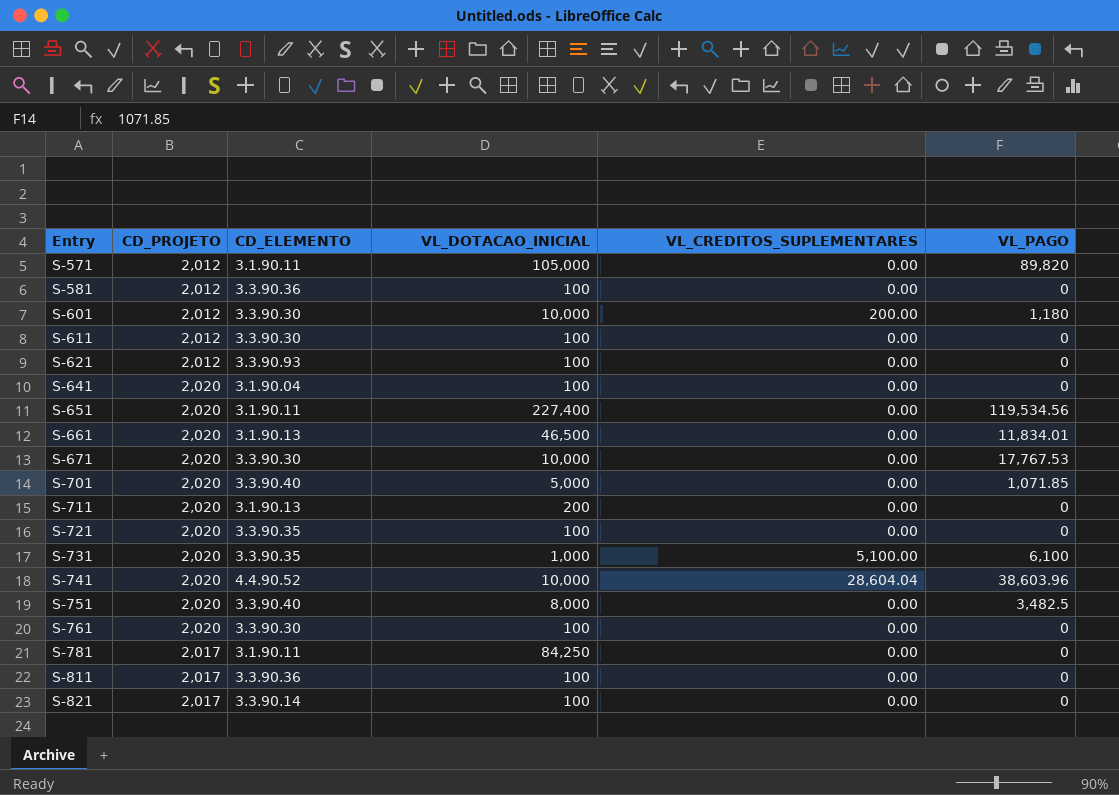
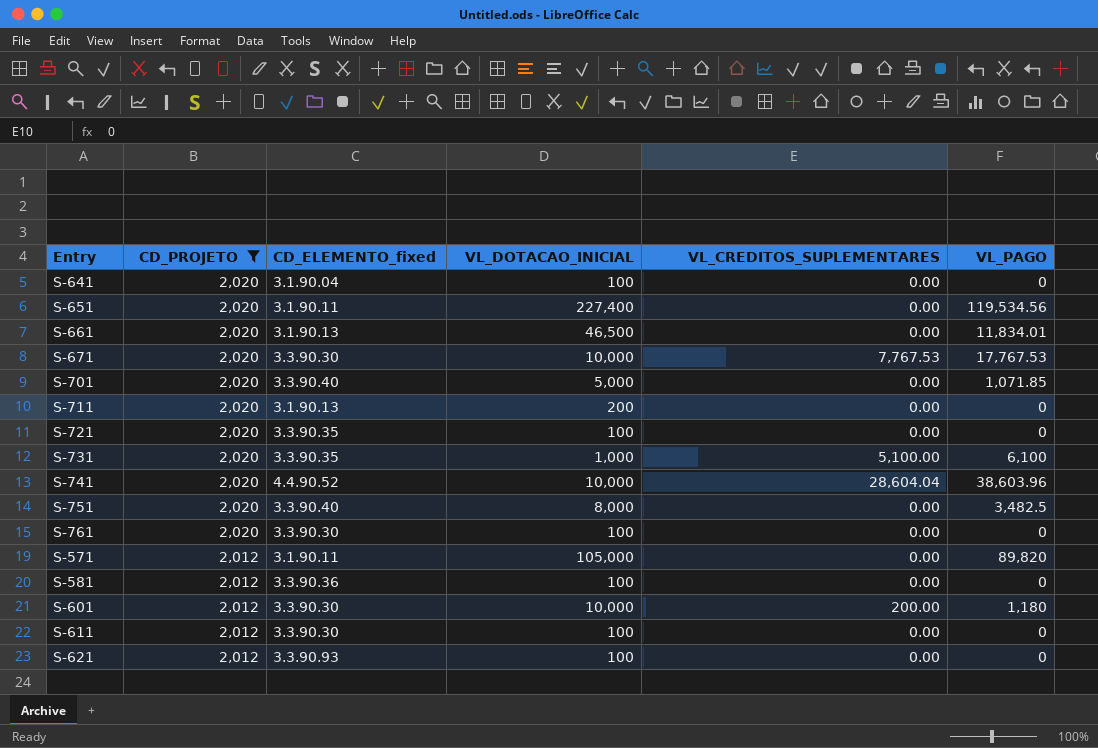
filter: none -> CD_PROJETO != 2,017
row order: Entry ascending -> CD_PROJETO descending
column name: CD_ELEMENTO -> CD_ELEMENTO_fixed
S-671 | VL_CREDITOS_SUPLEMENTARES: 0.00 -> 7,767.53

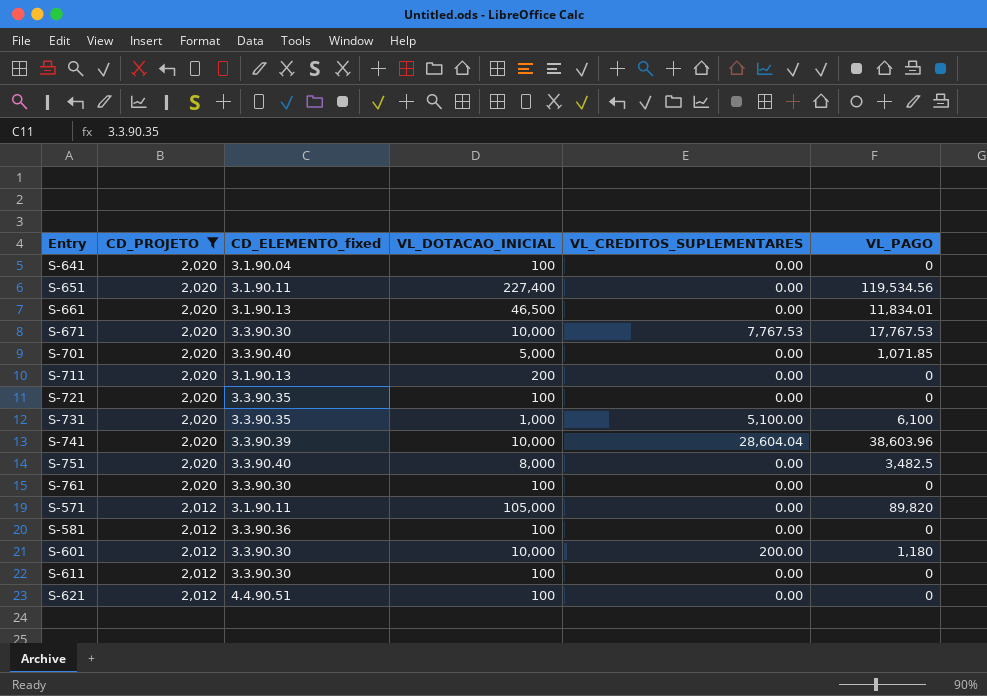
S-741 | CD_ELEMENTO_fixed: 4.4.90.52 -> 3.3.90.39
S-621 | CD_ELEMENTO_fixed: 3.3.90.93 -> 4.4.90.51

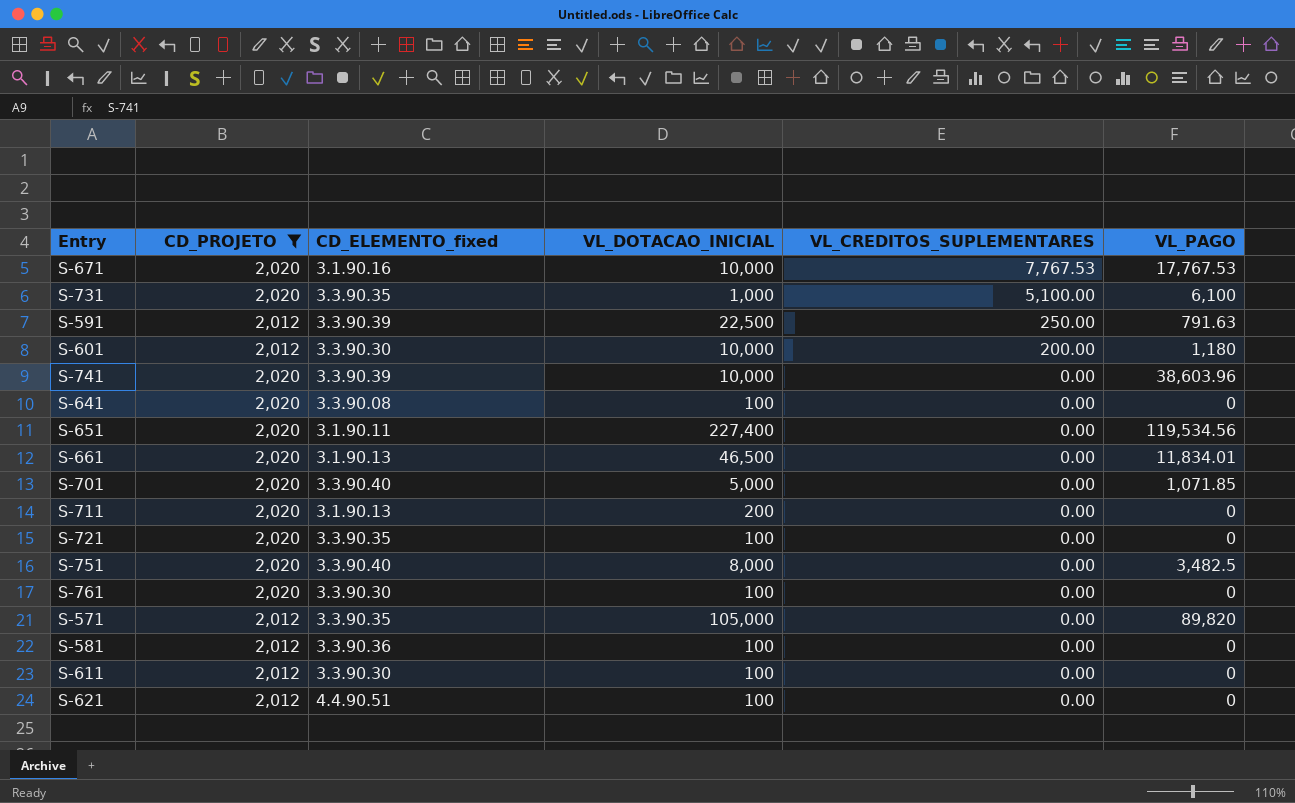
row order: CD_PROJETO descending -> VL_CREDITOS_SUPLEMENTARES descending
S-671 | CD_ELEMENTO_fixed: 3.3.90.30 -> 3.1.90.16
row S-591: none -> 2,012 | 3.3.90.39 | 22,500 | 250.00 | 791.63
S-741 | VL_CREDITOS_SUPLEMENTARES: 28,604.04 -> 0.00
S-641 | CD_ELEMENTO_fixed: 3.1.90.04 -> 3.3.90.08
S-571 | CD_ELEMENTO_fixed: 3.1.90.11 -> 3.3.90.35

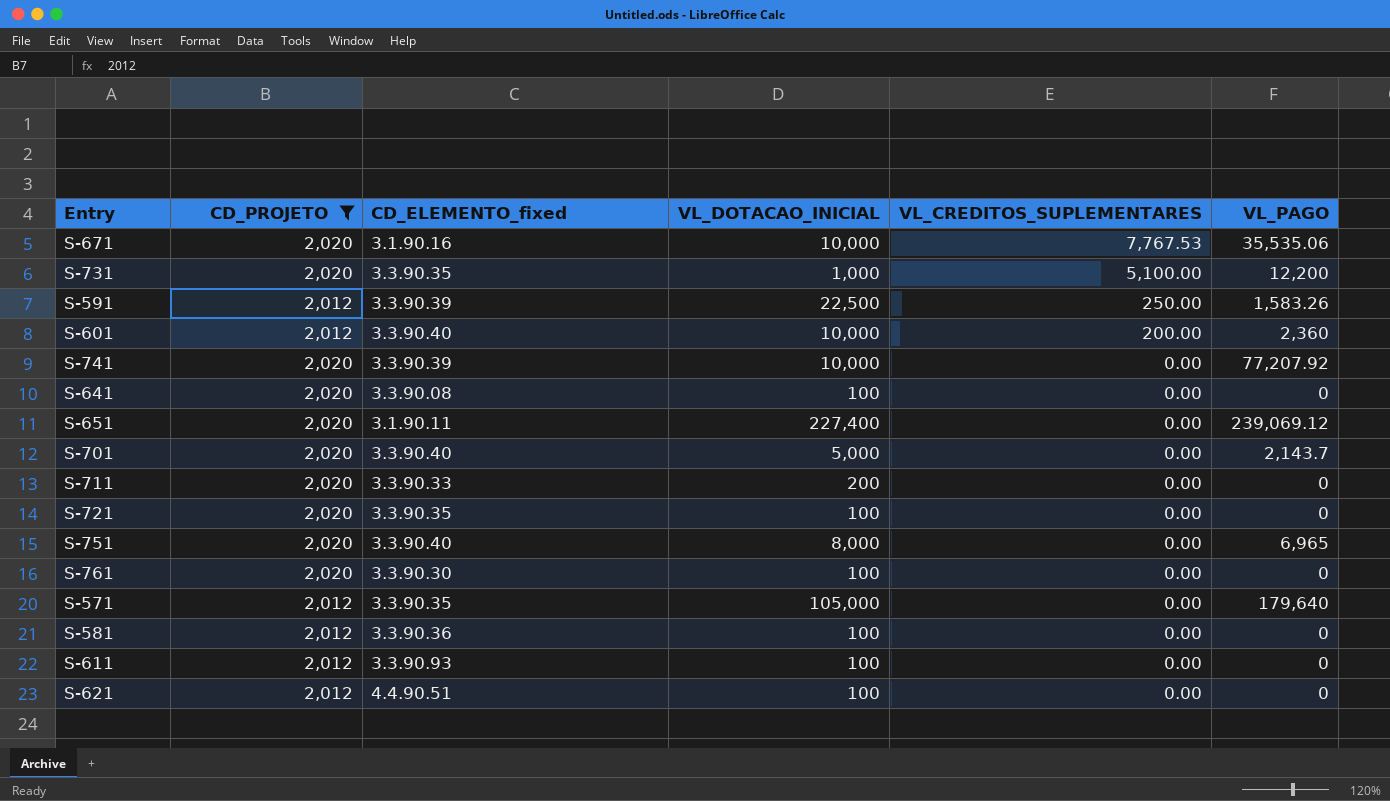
row S-661: 2,020 | 3.1.90.13 | 46,500 | 0.00 | 11,834.01 -> none
S-671 | VL_PAGO: 17,767.53 -> 35,535.06
S-731 | VL_PAGO: 6,100 -> 12,200
S-591 | VL_PAGO: 791.63 -> 1,583.26
S-601 | CD_ELEMENTO_fixed: 3.3.90.30 -> 3.3.90.40
S-601 | VL_PAGO: 1,180 -> 2,360
S-741 | VL_PAGO: 38,603.96 -> 77,207.92
S-651 | VL_PAGO: 119,534.56 -> 239,069.12
S-701 | VL_PAGO: 1,071.85 -> 2,143.7
S-711 | CD_ELEMENTO_fixed: 3.1.90.13 -> 3.3.90.33
S-751 | VL_PAGO: 3,482.5 -> 6,965
S-571 | VL_PAGO: 89,820 -> 179,640
S-611 | CD_ELEMENTO_fixed: 3.3.90.30 -> 3.3.90.93

